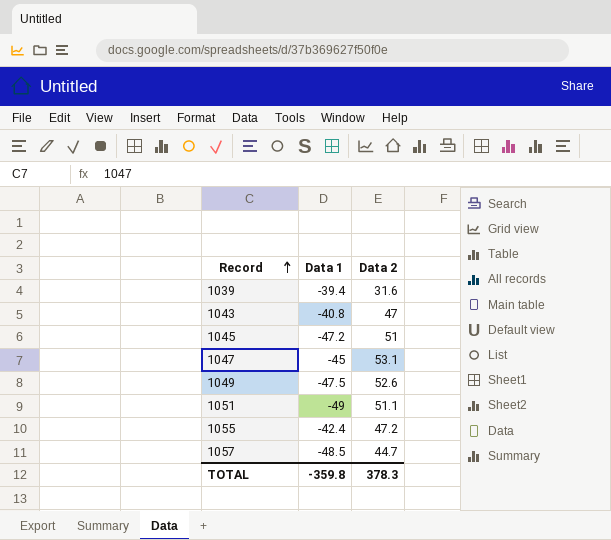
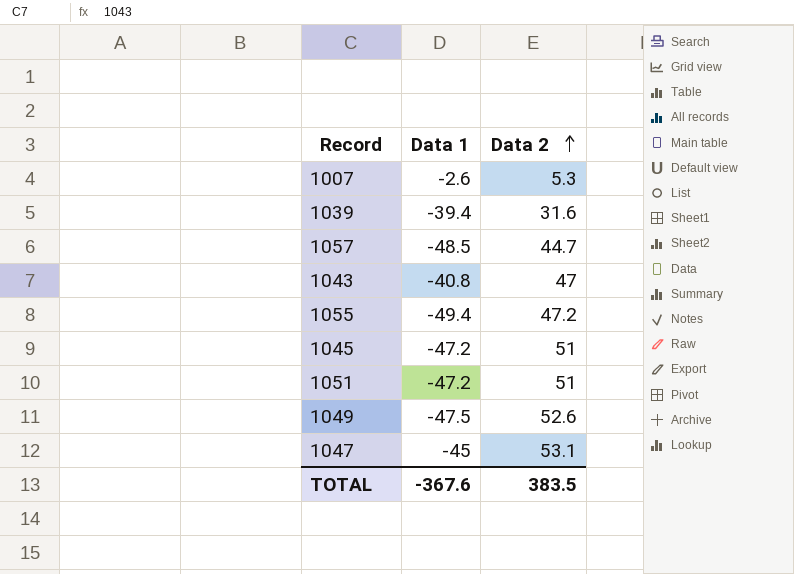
row order: Record ascending -> Data 2 ascending
row 1007: none -> -2.6 | 5.3
1055 | Data 1: -42.4 -> -49.4
1051 | Data 1: -49 -> -47.2
1051 | Data 2: 51.1 -> 51
TOTAL | Data 1: -359.8 -> -367.6
TOTAL | Data 2: 378.3 -> 383.5

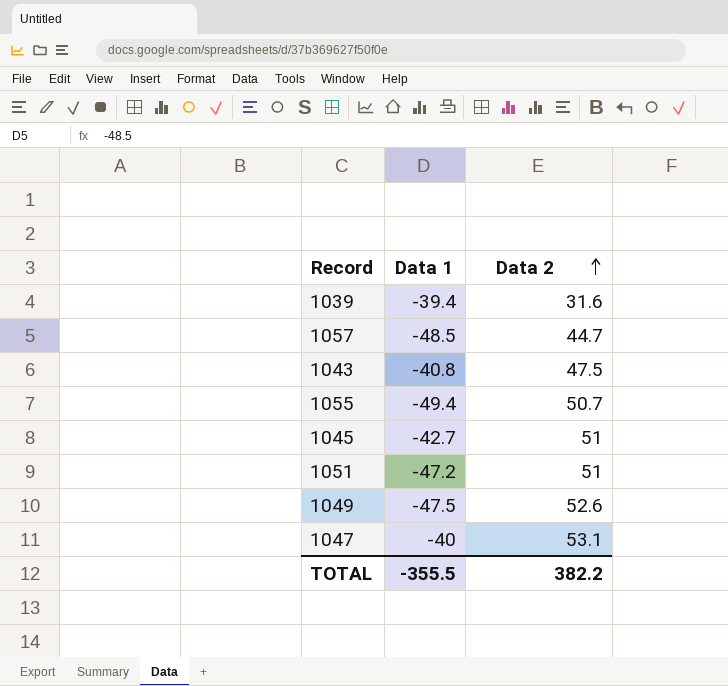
row 1007: -2.6 | 5.3 -> none
1043 | Data 2: 47 -> 47.5
1055 | Data 2: 47.2 -> 50.7
1045 | Data 1: -47.2 -> -42.7
1047 | Data 1: -45 -> -40
TOTAL | Data 1: -367.6 -> -355.5
TOTAL | Data 2: 383.5 -> 382.2

